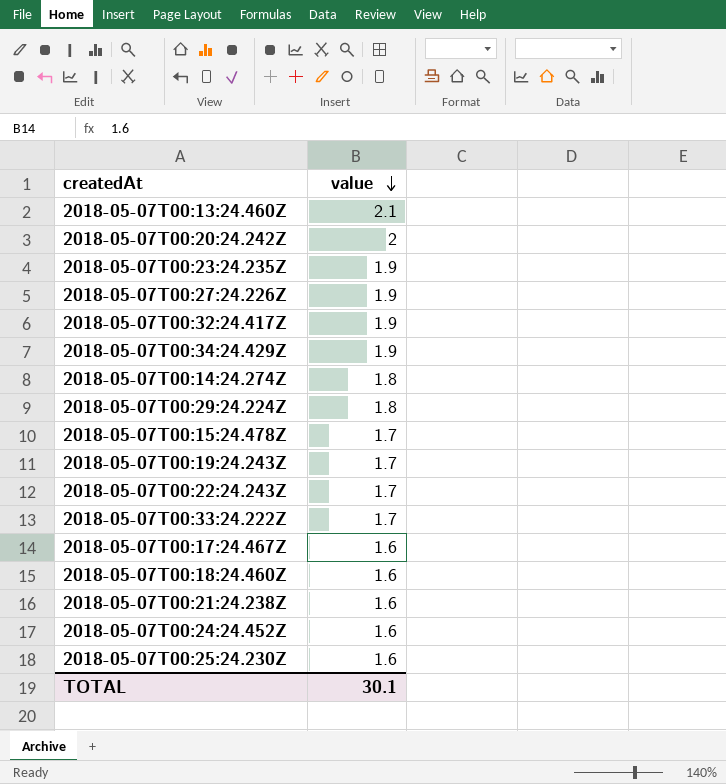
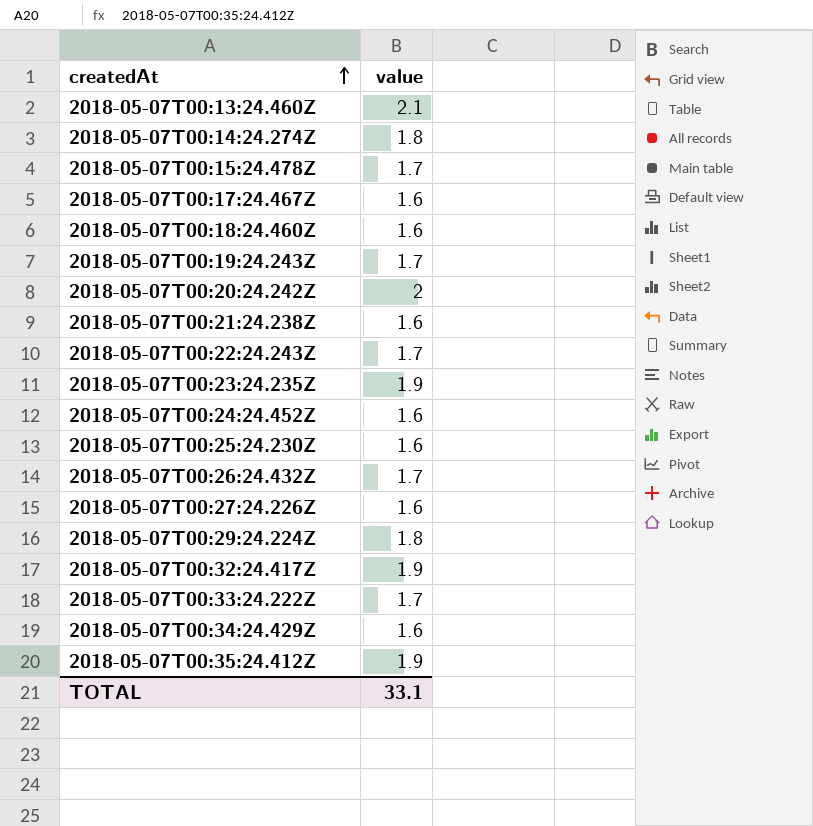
row order: value descending -> createdAt ascending
row 2018-05-07T00:26:24.432Z: none -> 1.7
2018-05-07T00:27:24.226Z | value: 1.9 -> 1.6
2018-05-07T00:34:24.429Z | value: 1.9 -> 1.6
row 2018-05-07T00:35:24.412Z: none -> 1.9
TOTAL | value: 30.1 -> 33.1

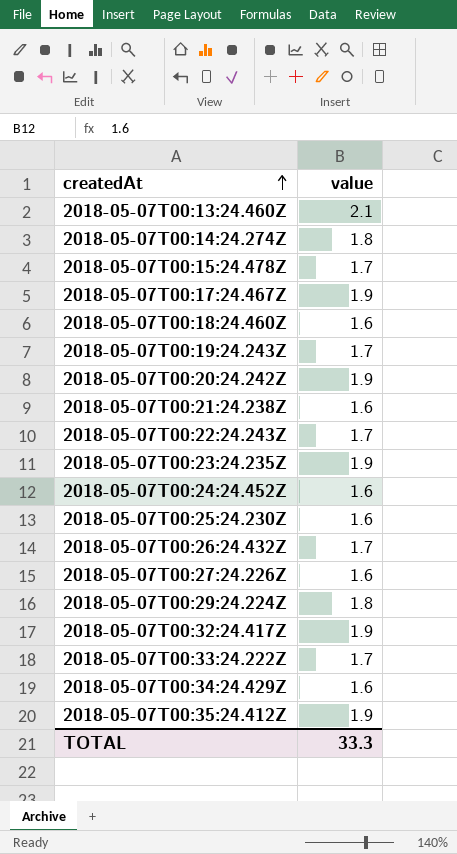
2018-05-07T00:17:24.467Z | value: 1.6 -> 1.9
2018-05-07T00:20:24.242Z | value: 2 -> 1.9
TOTAL | value: 33.1 -> 33.3

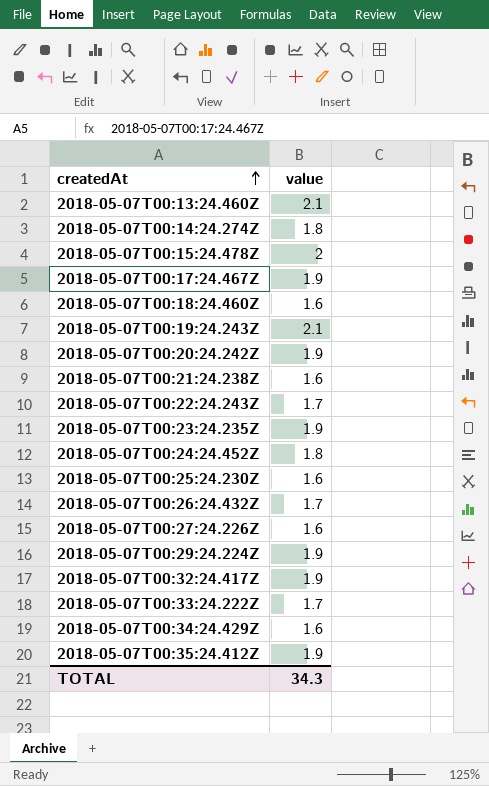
2018-05-07T00:15:24.478Z | value: 1.7 -> 2
2018-05-07T00:19:24.243Z | value: 1.7 -> 2.1
2018-05-07T00:24:24.452Z | value: 1.6 -> 1.8
2018-05-07T00:29:24.224Z | value: 1.8 -> 1.9
TOTAL | value: 33.3 -> 34.3

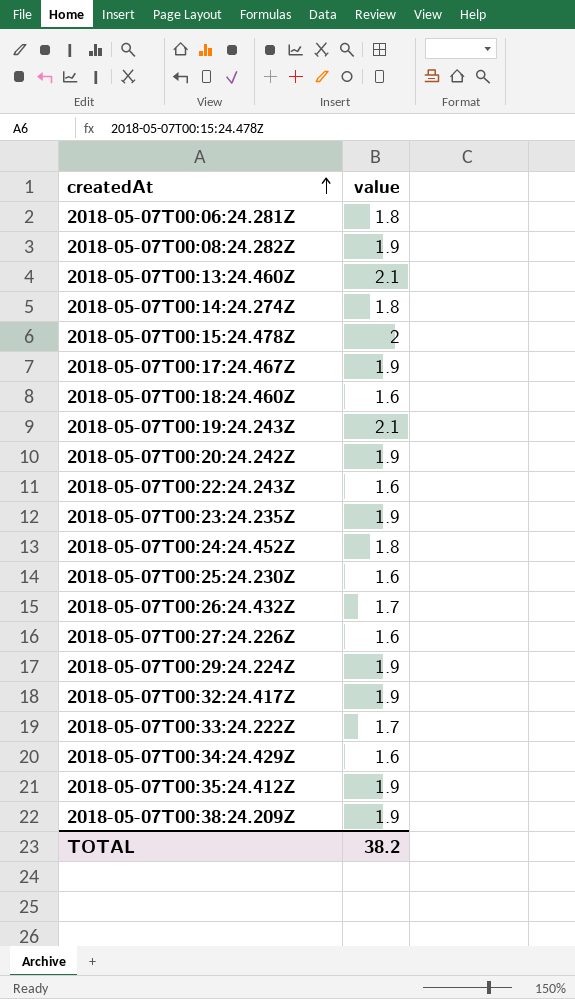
row 2018-05-07T00:21:24.238Z: 1.6 -> none
row 2018-05-07T00:06:24.281Z: none -> 1.8
row 2018-05-07T00:08:24.282Z: none -> 1.9
2018-05-07T00:22:24.243Z | value: 1.7 -> 1.6
row 2018-05-07T00:38:24.209Z: none -> 1.9
TOTAL | value: 34.3 -> 38.2

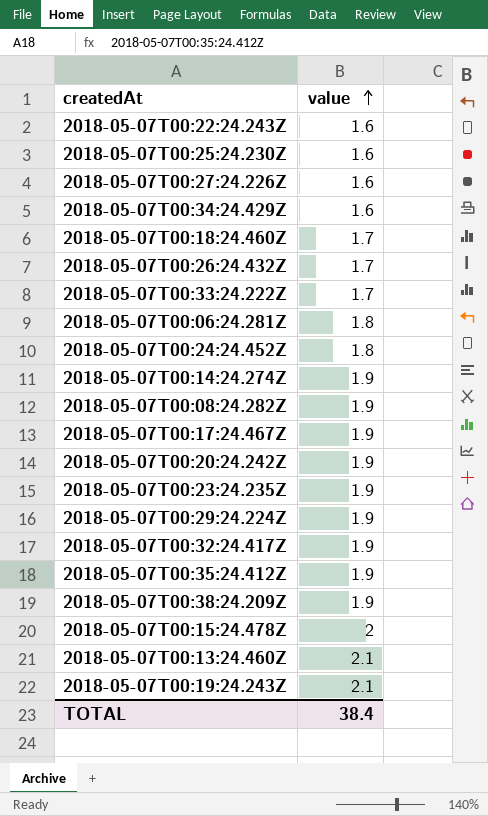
row order: createdAt ascending -> value ascending
2018-05-07T00:18:24.460Z | value: 1.6 -> 1.7
2018-05-07T00:14:24.274Z | value: 1.8 -> 1.9
TOTAL | value: 38.2 -> 38.4

